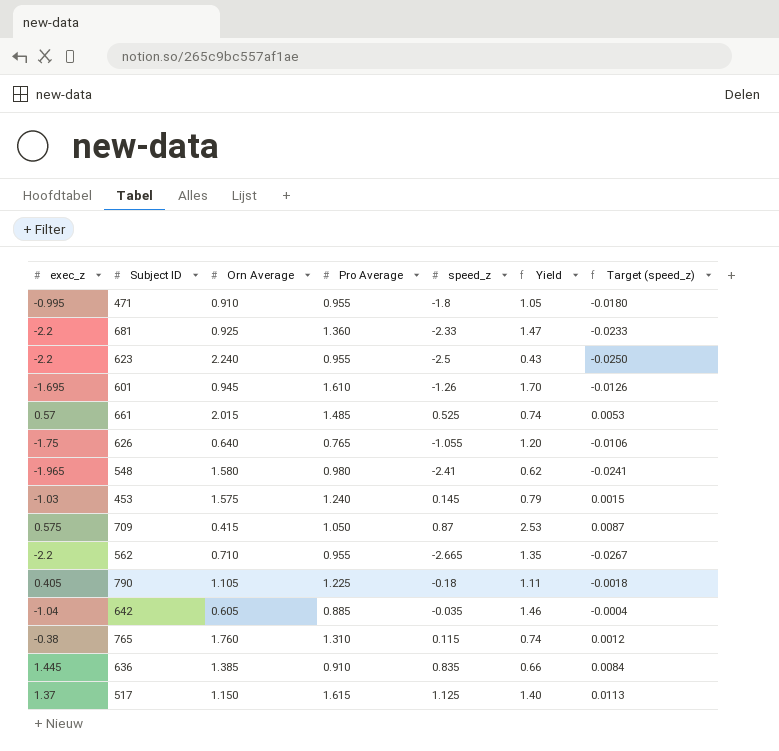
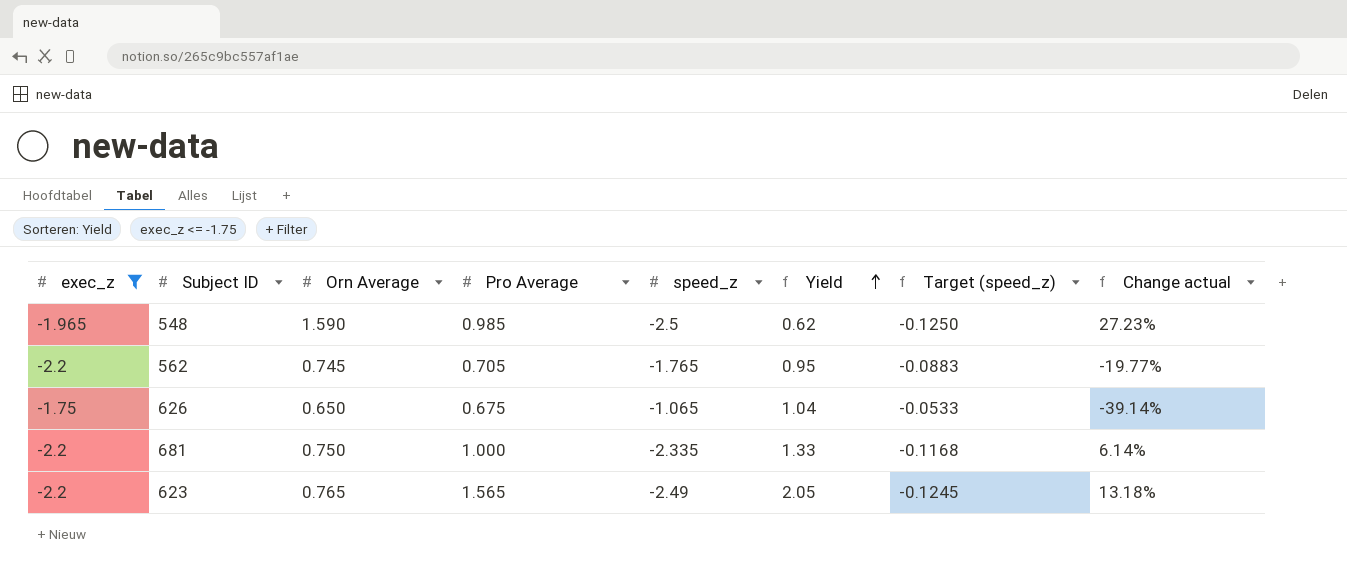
filter: none -> exec_z <= -1.75
row order: none -> Yield ascending
column Target (speed_z) | formula: [speed_z] * 0.01 -> [speed_z] * 0.05
column Change actual | formula: none -> ([speed_z] - [exec_z]) / [exec_z]
548 | Orn Average: 1.580 -> 1.590
548 | Pro Average: 0.980 -> 0.985
548 | speed_z: -2.41 -> -2.5
562 | Orn Average: 0.710 -> 0.745
562 | Pro Average: 0.955 -> 0.705
562 | speed_z: -2.665 -> -1.765
562 | Yield: 1.35 -> 0.95
626 | Orn Average: 0.640 -> 0.650
626 | Pro Average: 0.765 -> 0.675
626 | speed_z: -1.055 -> -1.065
626 | Yield: 1.20 -> 1.04
681 | Orn Average: 0.925 -> 0.750
681 | Pro Average: 1.360 -> 1.000
681 | speed_z: -2.33 -> -2.335
681 | Yield: 1.47 -> 1.33
623 | Orn Average: 2.240 -> 0.765
623 | Pro Average: 0.955 -> 1.565
623 | speed_z: -2.5 -> -2.49
623 | Yield: 0.43 -> 2.05

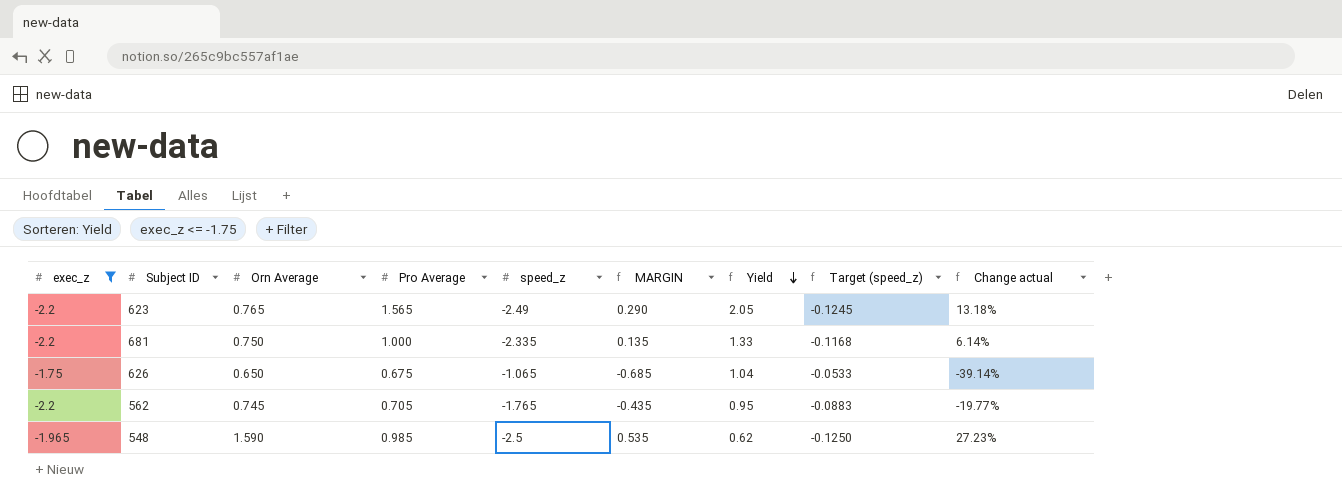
row order: Yield ascending -> Yield descending
column MARGIN | formula: none -> [exec_z] - [speed_z]

